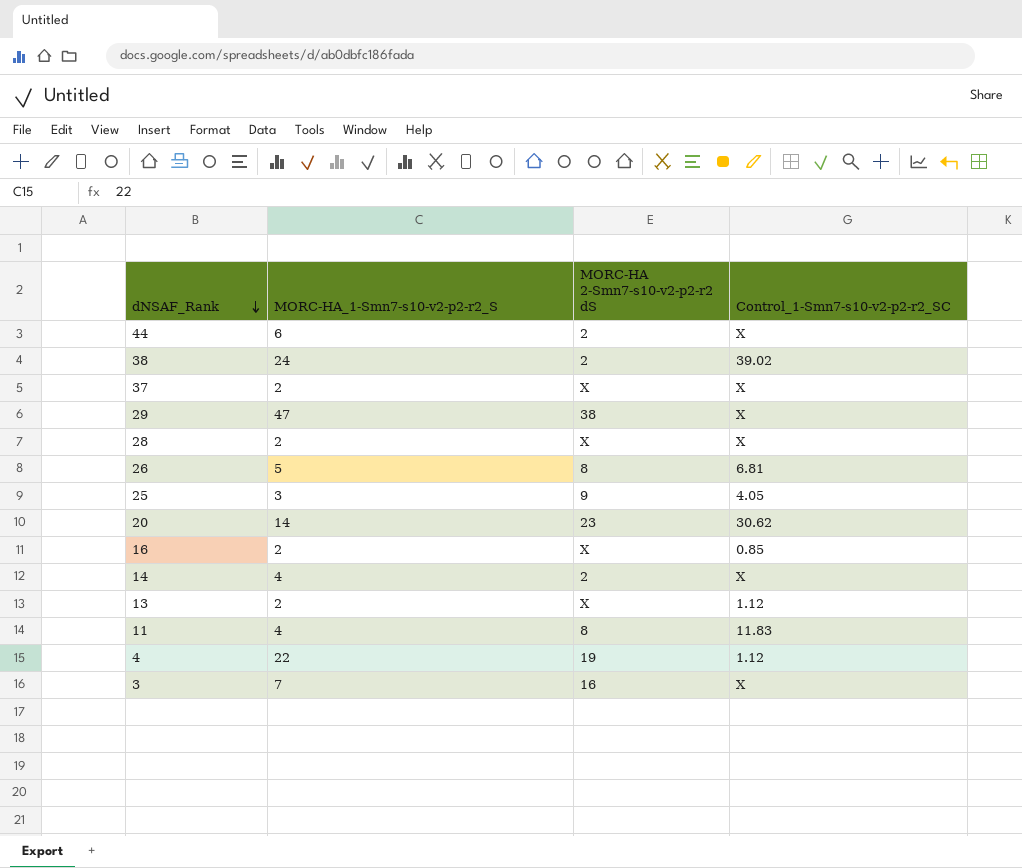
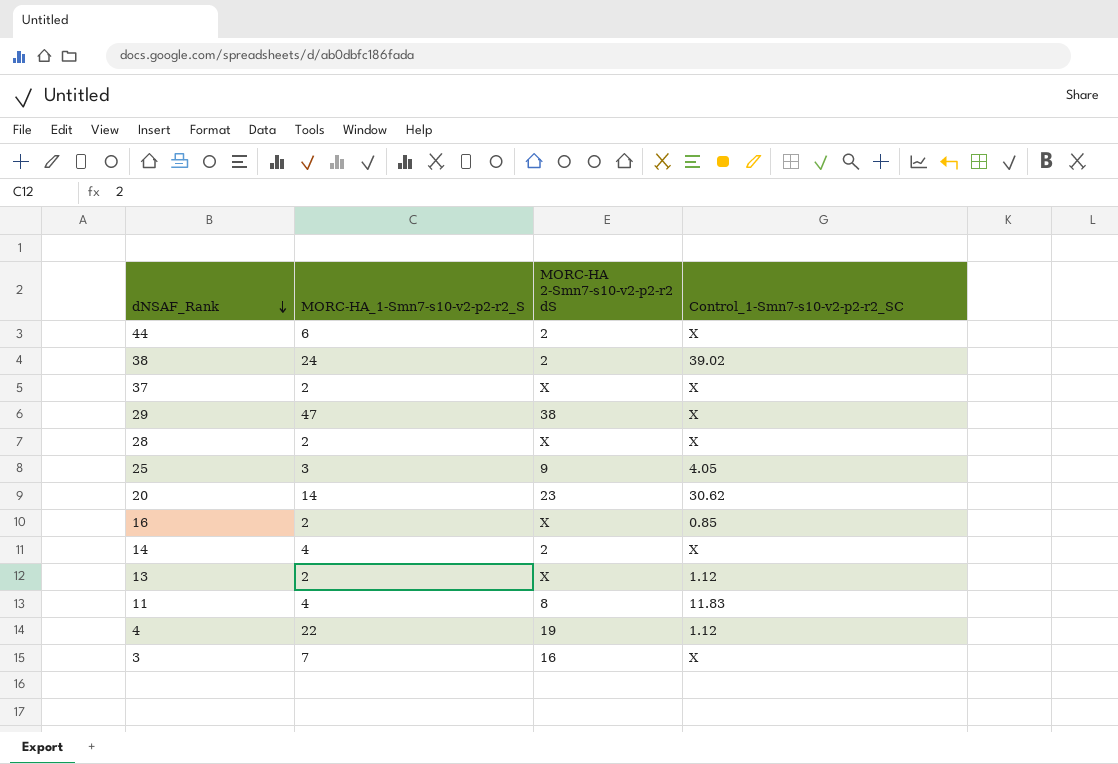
row 26: 5 | 8 | 6.81 -> none

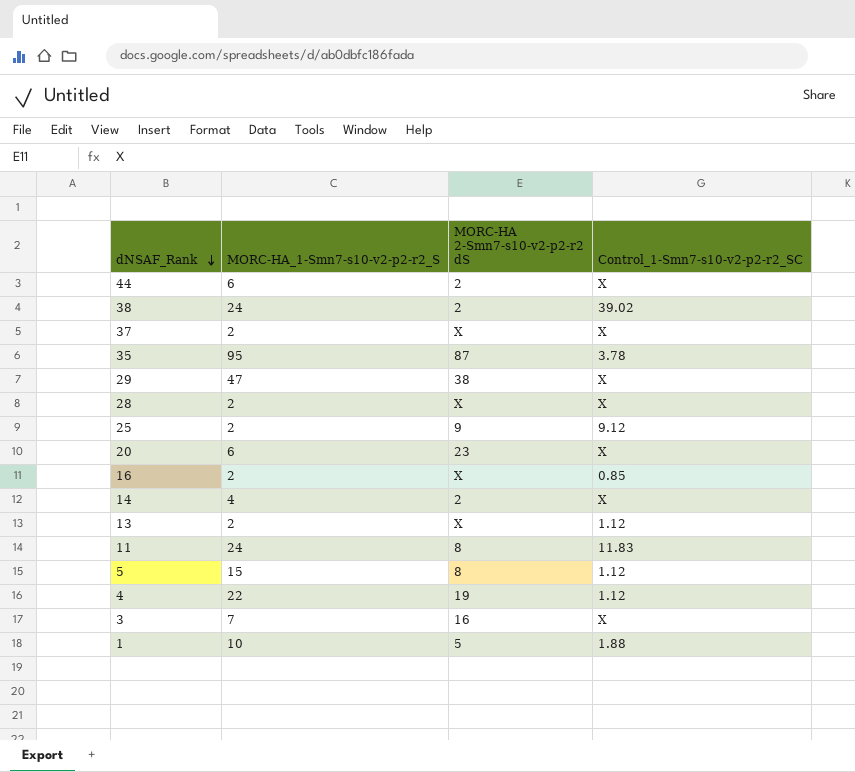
row 35: none -> 95 | 87 | 3.78
25 | MORC-HA_1-Smn7-s10-v2-p2-r2_S: 3 -> 2
25 | Control_1-Smn7-s10-v2-p2-r2_SC: 4.05 -> 9.12
20 | MORC-HA_1-Smn7-s10-v2-p2-r2_S: 14 -> 6
20 | Control_1-Smn7-s10-v2-p2-r2_SC: 30.62 -> X
11 | MORC-HA_1-Smn7-s10-v2-p2-r2_S: 4 -> 24
row 5: none -> 15 | 8 | 1.12
row 1: none -> 10 | 5 | 1.88

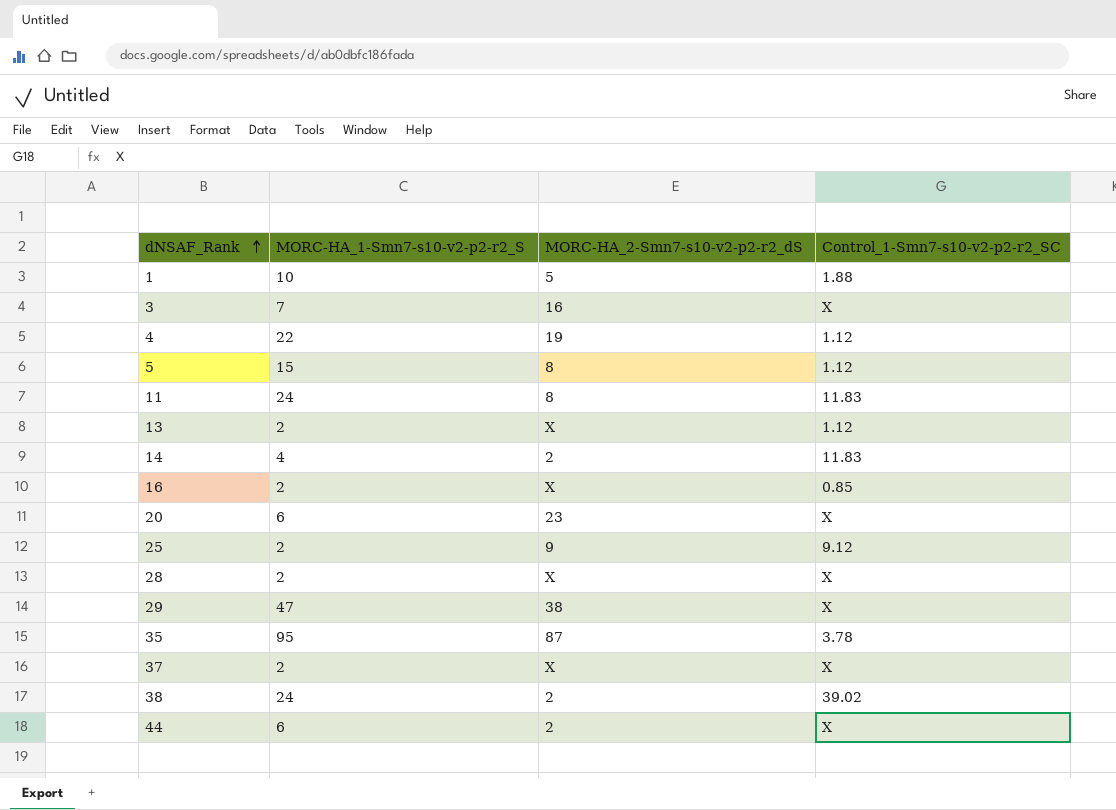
row order: dNSAF_Rank descending -> dNSAF_Rank ascending
column name: MORC-HA 2-Smn7-s10-v2-p2-r2 dS -> MORC-HA_2-Smn7-s10-v2-p2-r2_dS
14 | Control_1-Smn7-s10-v2-p2-r2_SC: X -> 11.83

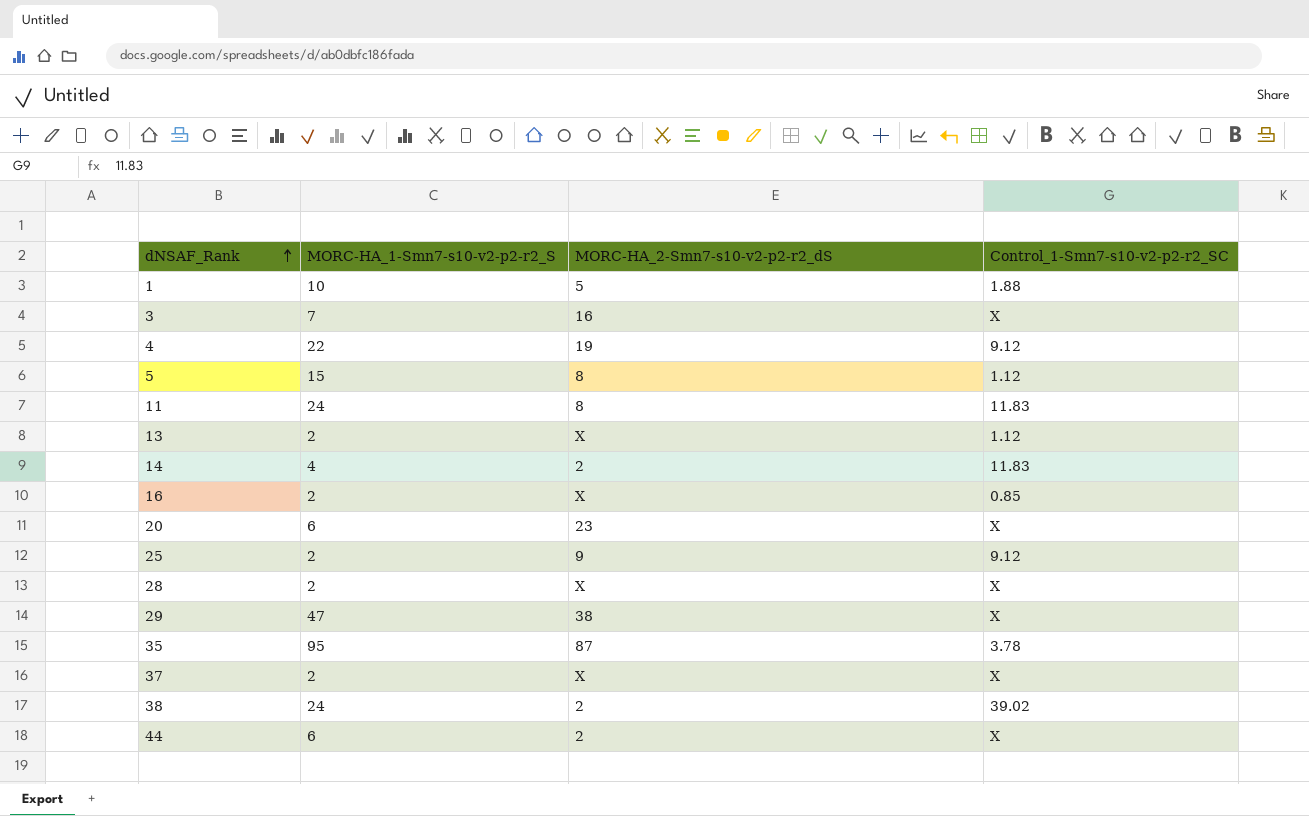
4 | Control_1-Smn7-s10-v2-p2-r2_SC: 1.12 -> 9.12

